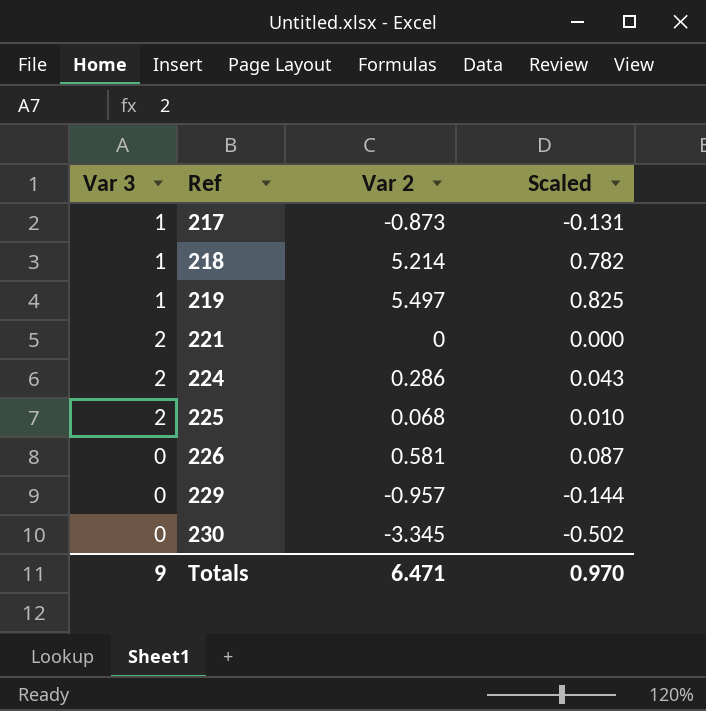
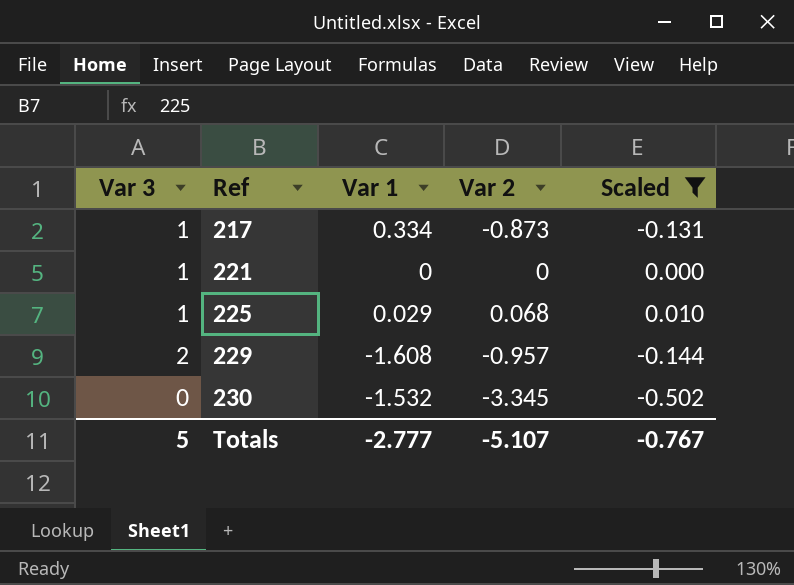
filter: none -> Scaled <= 0.010
column Var 1 | position: none -> 3
221 | Var 3: 2 -> 1
225 | Var 3: 2 -> 1
229 | Var 3: 0 -> 2
Totals | Var 3: 9 -> 5
Totals | Var 2: 6.471 -> -5.107
Totals | Scaled: 0.970 -> -0.767

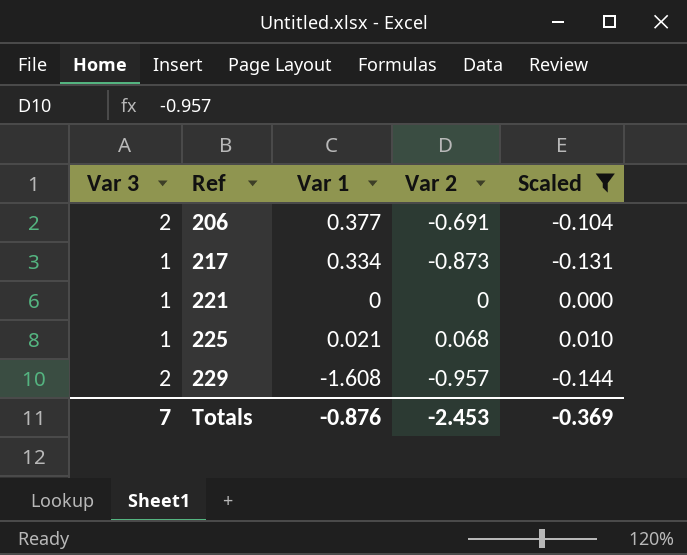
row 230: 0 | -1.532 | -3.345 | -0.502 -> none
row 206: none -> 2 | 0.377 | -0.691 | -0.104
225 | Var 1: 0.029 -> 0.021
Totals | Var 3: 5 -> 7
Totals | Var 1: -2.777 -> -0.876
Totals | Var 2: -5.107 -> -2.453
Totals | Scaled: -0.767 -> -0.369

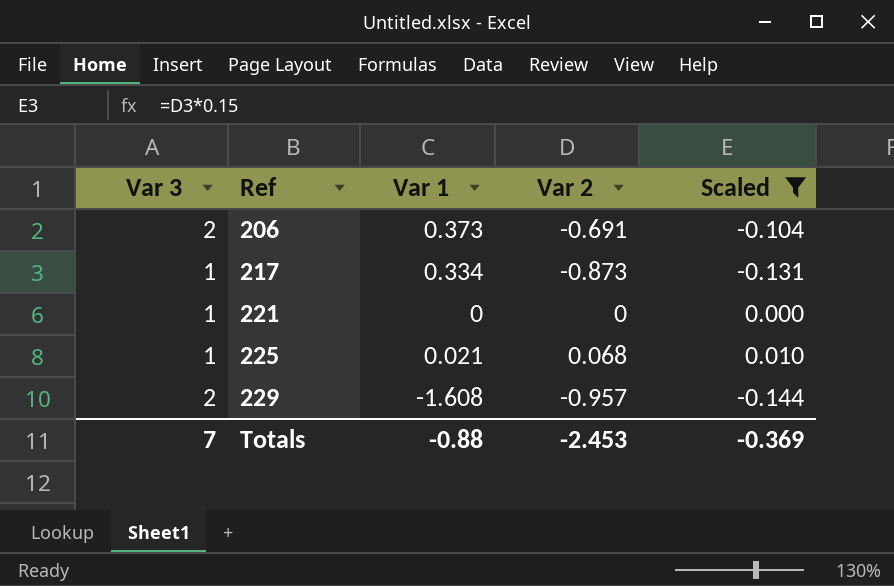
206 | Var 1: 0.377 -> 0.373
Totals | Var 1: -0.876 -> -0.88

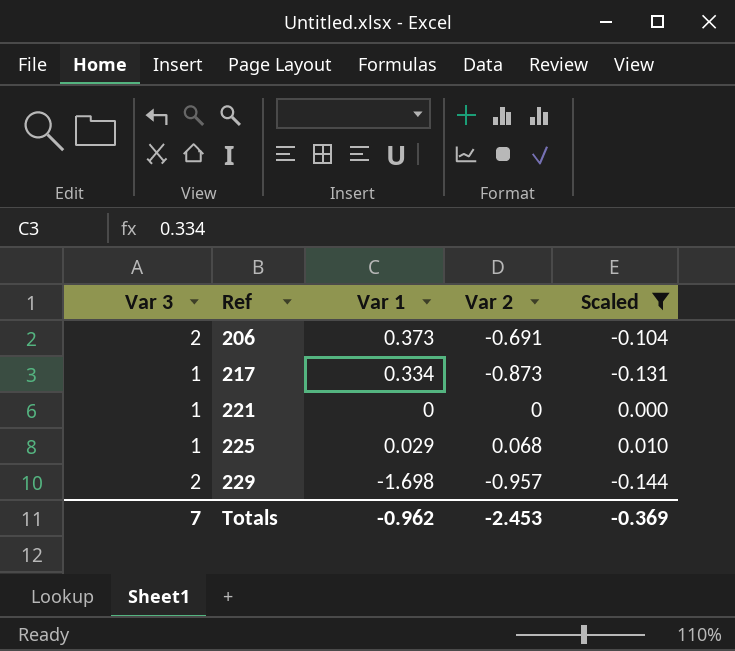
225 | Var 1: 0.021 -> 0.029
229 | Var 1: -1.608 -> -1.698
Totals | Var 1: -0.88 -> -0.962

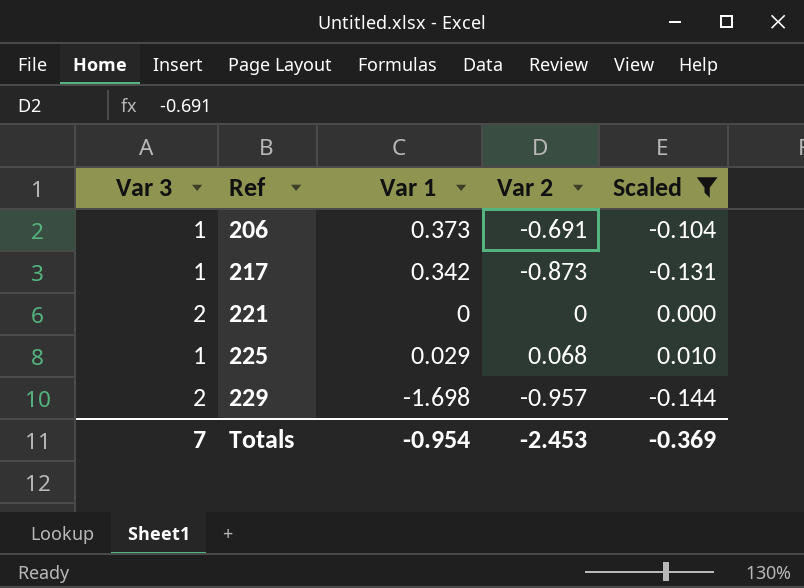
206 | Var 3: 2 -> 1
217 | Var 1: 0.334 -> 0.342
221 | Var 3: 1 -> 2
Totals | Var 1: -0.962 -> -0.954

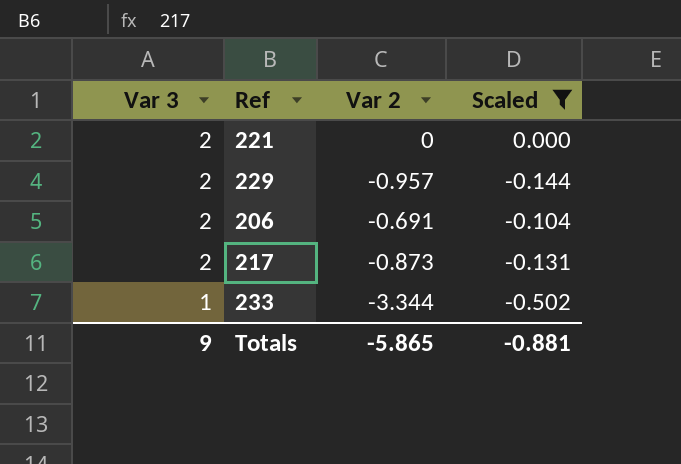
row order: Ref ascending -> Var 3 descending
column Var 1 | position: 3 -> none
row 225: 1 | 0.029 | 0.068 | 0.010 -> none
206 | Var 3: 1 -> 2
217 | Var 3: 1 -> 2
row 233: none -> 1 | -3.344 | -0.502
Totals | Var 3: 7 -> 9
Totals | Var 2: -2.453 -> -5.865
Totals | Scaled: -0.369 -> -0.881

